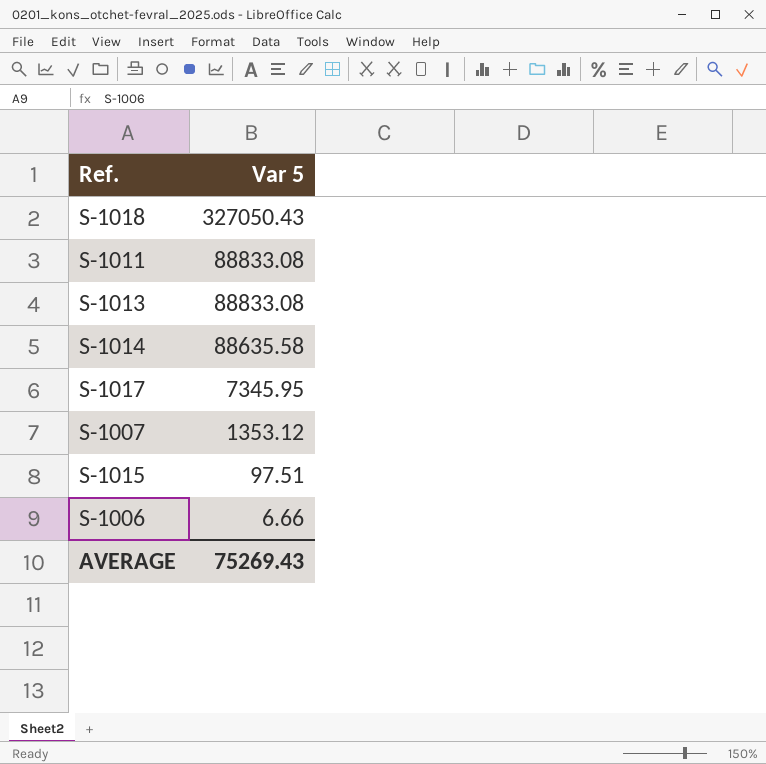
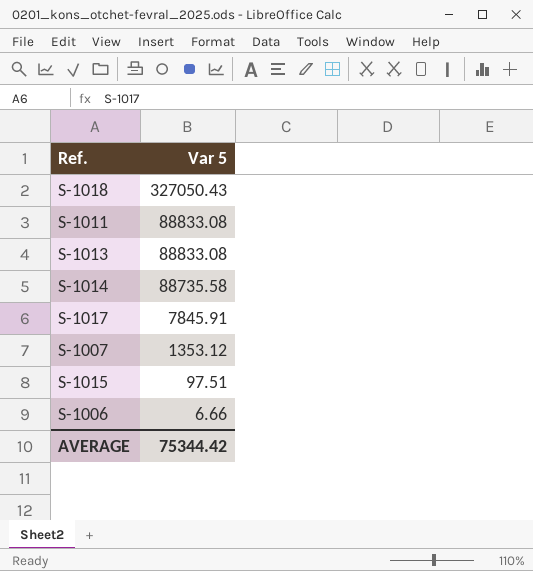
S-1014 | Var 5: 88635.58 -> 88735.58
S-1017 | Var 5: 7345.95 -> 7845.91
AVERAGE | Var 5: 75269.43 -> 75344.42

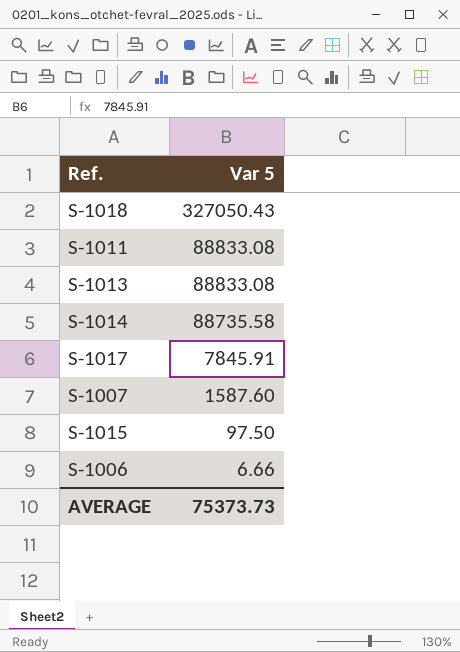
S-1007 | Var 5: 1353.12 -> 1587.60
S-1015 | Var 5: 97.51 -> 97.50
AVERAGE | Var 5: 75344.42 -> 75373.73

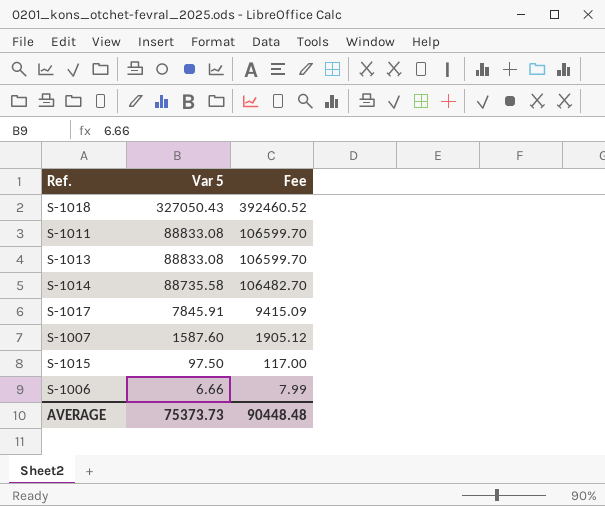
column Fee | formula: none -> [Var 5] * 1.2

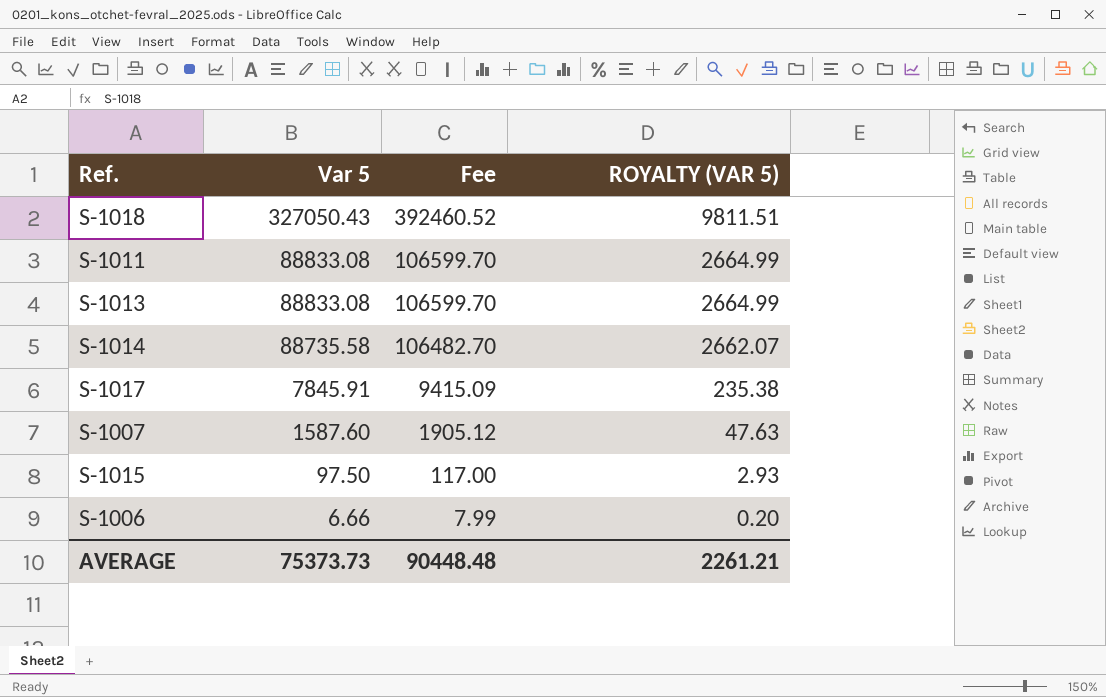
column ROYALTY (VAR 5) | formula: none -> [Var 5] * 0.03

